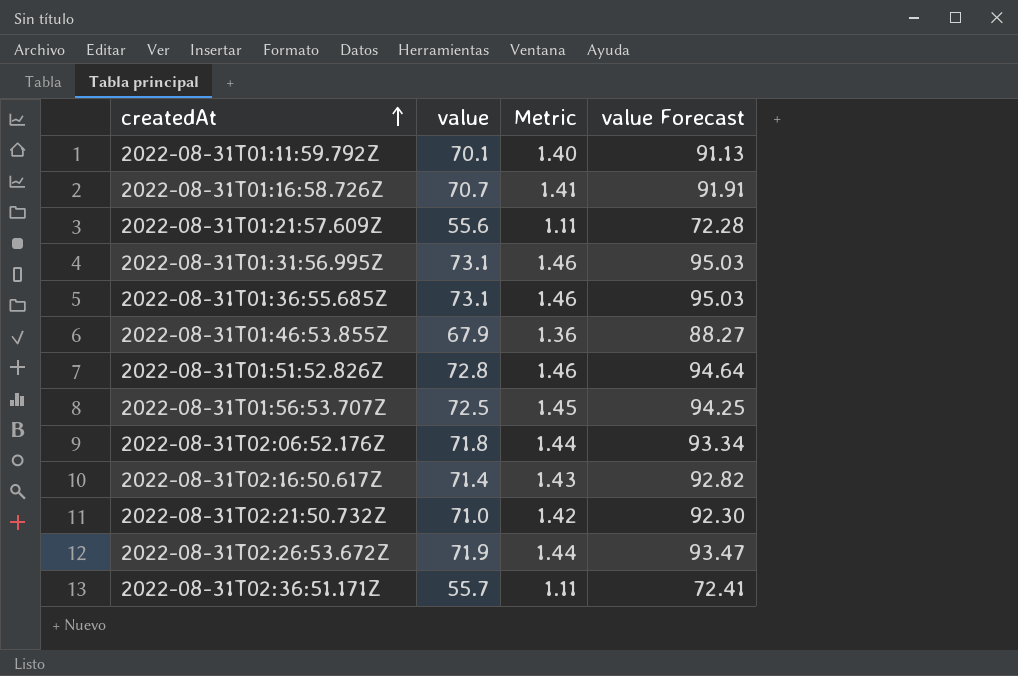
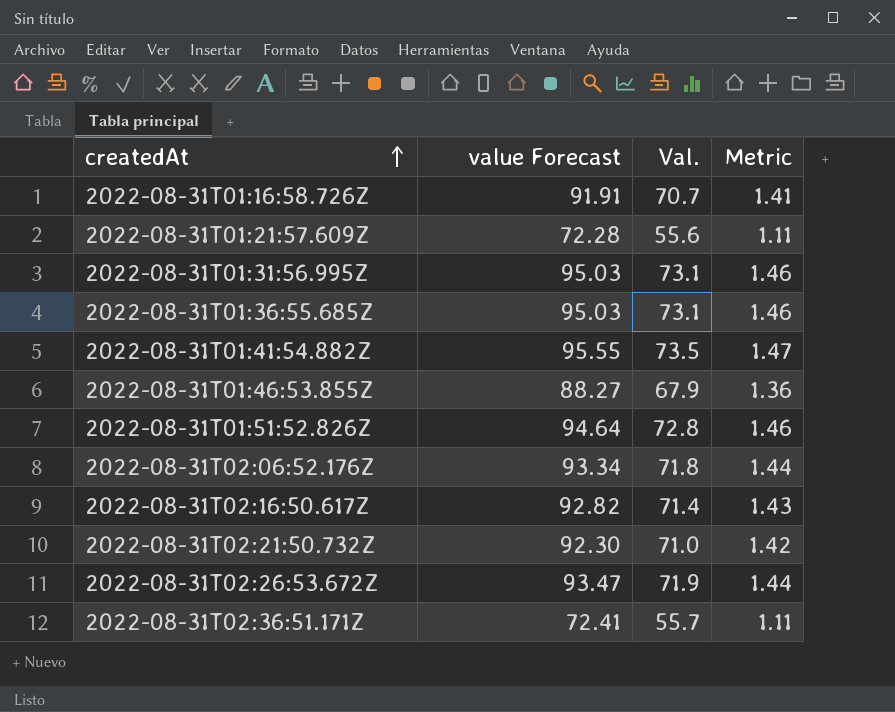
column value Forecast | position: 4 -> 2
column name: value -> Val.
row 2022-08-31T01:11:59.792Z: 70.1 | 1.40 | 91.13 -> none
row 2022-08-31T01:56:53.707Z: 72.5 | 1.45 | 94.25 -> none
row 2022-08-31T01:41:54.882Z: none -> 95.55 | 73.5 | 1.47

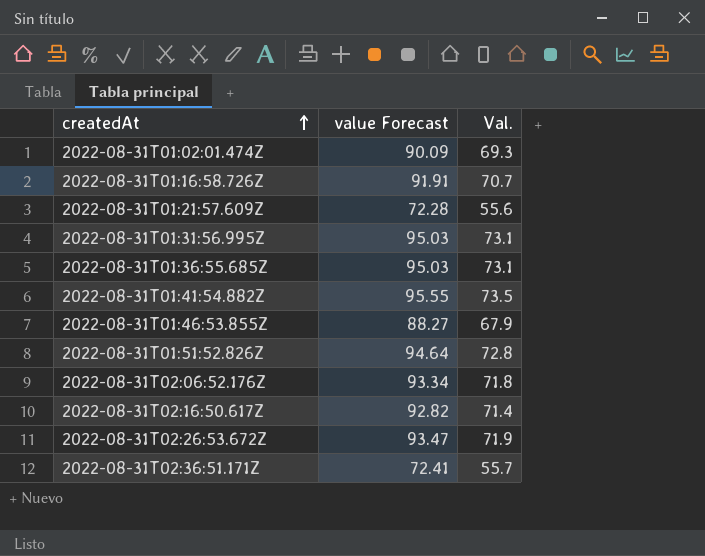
column Metric | formula: [Val.] * 0.02 -> none
row 2022-08-31T02:21:50.732Z: 92.30 | 71.0 | 1.42 -> none
row 2022-08-31T01:02:01.474Z: none -> 90.09 | 69.3

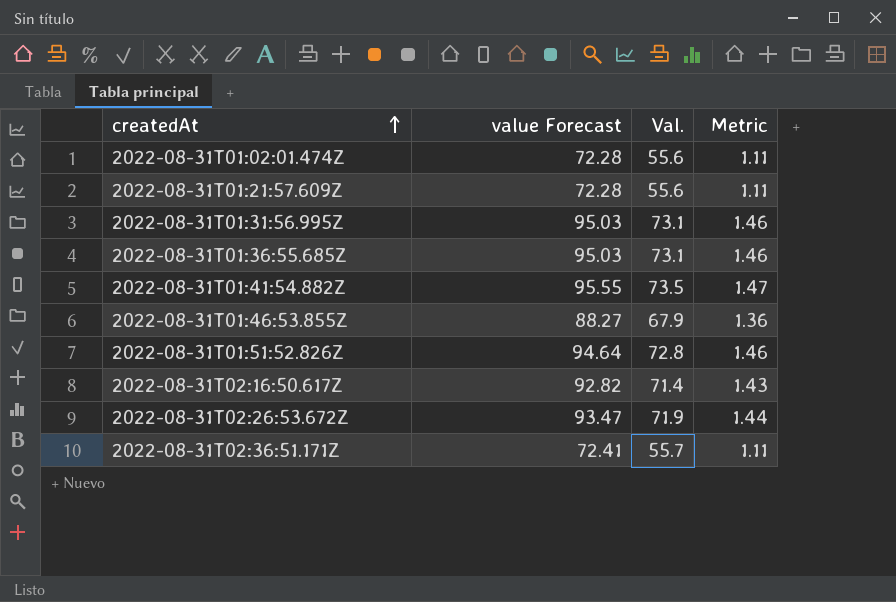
column Metric | formula: none -> [Val.] * 0.02
row 2022-08-31T01:16:58.726Z: 91.91 | 70.7 -> none
row 2022-08-31T02:06:52.176Z: 93.34 | 71.8 -> none
2022-08-31T01:02:01.474Z | value Forecast: 90.09 -> 72.28
2022-08-31T01:02:01.474Z | Val.: 69.3 -> 55.6

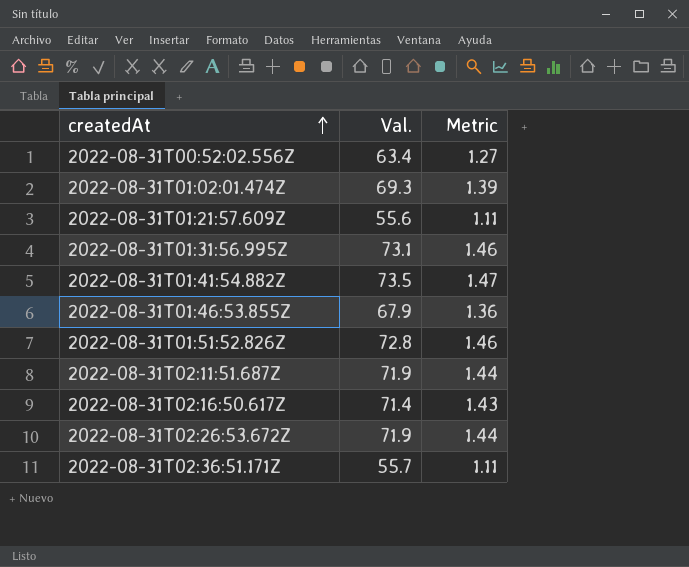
column value Forecast | formula: [Val.] * 1.3 -> none
row 2022-08-31T01:36:55.685Z: 95.03 | 73.1 | 1.46 -> none
row 2022-08-31T00:52:02.556Z: none -> 63.4 | 1.27
2022-08-31T01:02:01.474Z | Val.: 55.6 -> 69.3
2022-08-31T01:02:01.474Z | Metric: 1.11 -> 1.39
row 2022-08-31T02:11:51.687Z: none -> 71.9 | 1.44

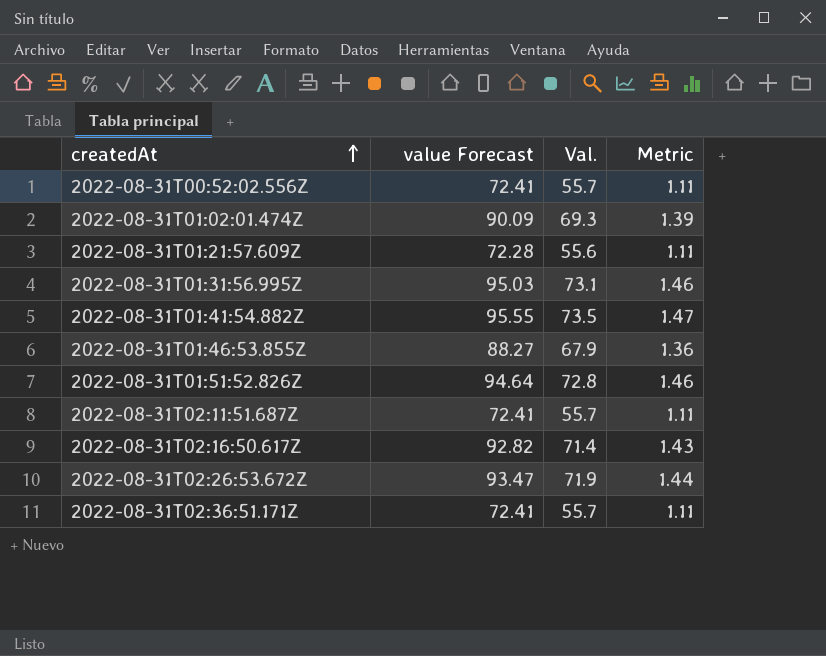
column value Forecast | formula: none -> [Val.] * 1.3
2022-08-31T00:52:02.556Z | Val.: 63.4 -> 55.7
2022-08-31T00:52:02.556Z | Metric: 1.27 -> 1.11
2022-08-31T02:11:51.687Z | Val.: 71.9 -> 55.7
2022-08-31T02:11:51.687Z | Metric: 1.44 -> 1.11

